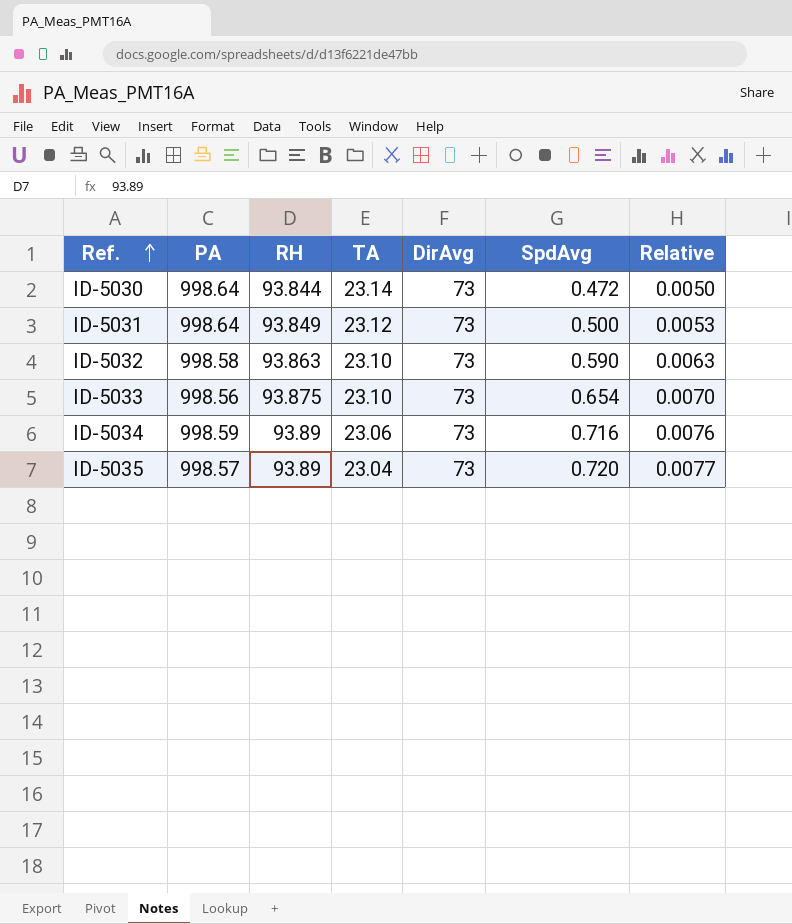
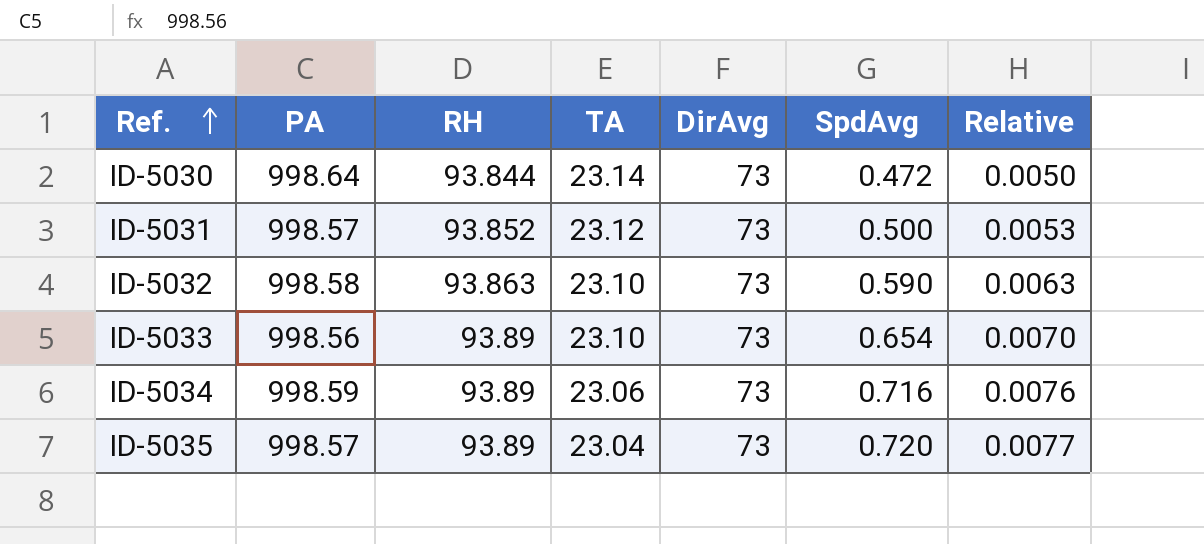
ID-5031 | PA: 998.64 -> 998.57
ID-5031 | RH: 93.849 -> 93.852
ID-5033 | RH: 93.875 -> 93.89

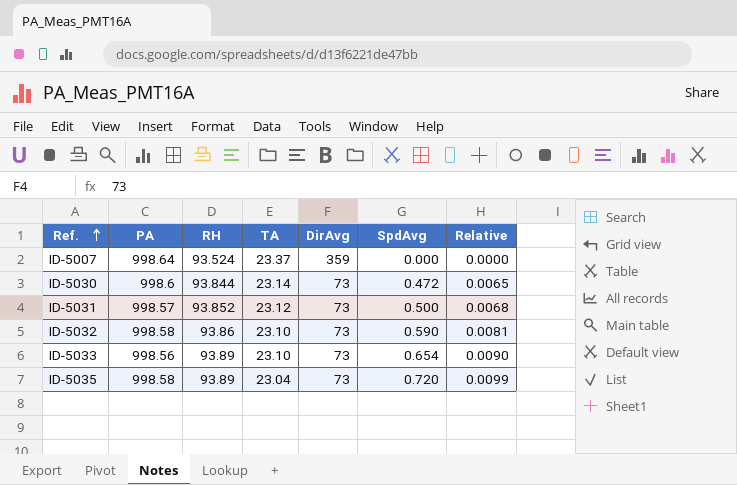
column Relative | formula: [SpdAvg] / [RH] -> [SpdAvg] / [DirAvg]
row ID-5034: 998.59 | 93.89 | 23.06 | 73 | 0.716 | 0.0076 -> none
row ID-5007: none -> 998.64 | 93.524 | 23.37 | 359 | 0.000 | 0.0000
ID-5030 | PA: 998.64 -> 998.6
ID-5032 | RH: 93.863 -> 93.86
ID-5035 | PA: 998.57 -> 998.58

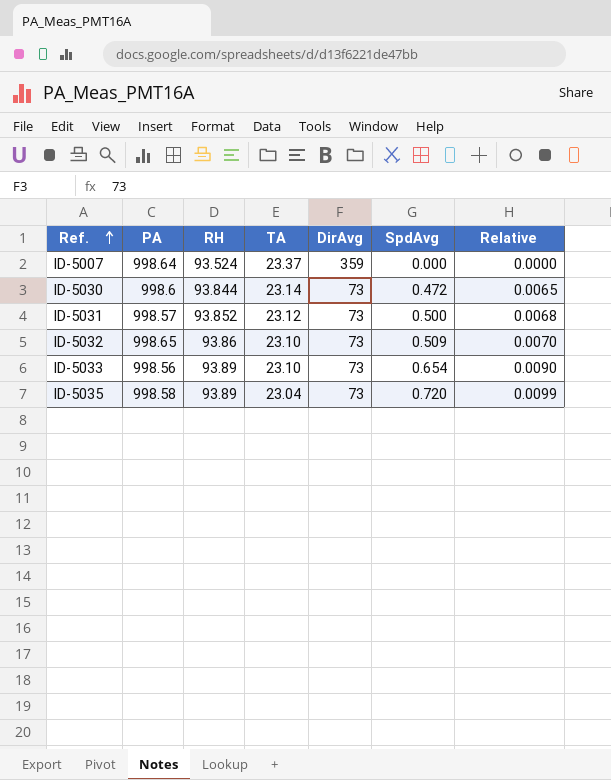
ID-5032 | PA: 998.58 -> 998.65
ID-5032 | SpdAvg: 0.590 -> 0.509
ID-5032 | Relative: 0.0081 -> 0.0070

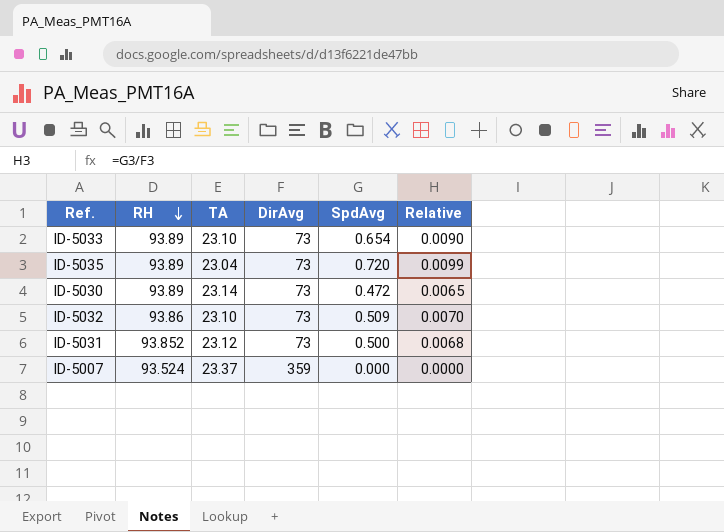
row order: Ref. ascending -> RH descending
column PA | position: 2 -> none
ID-5030 | RH: 93.844 -> 93.89

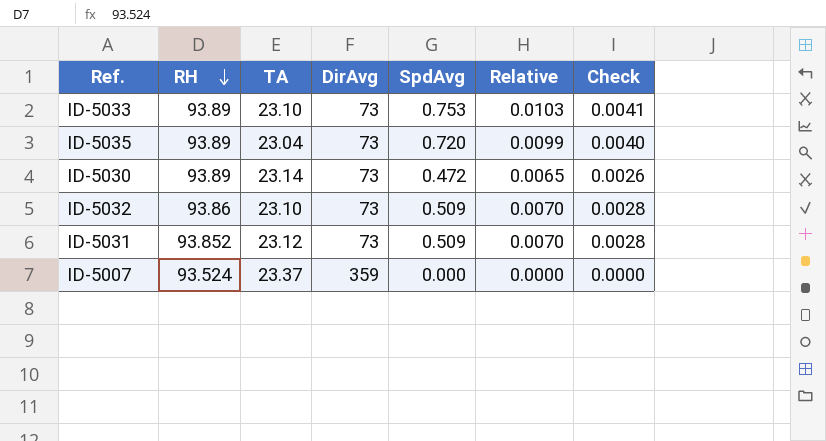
column Check | formula: none -> [Relative] * 0.4
ID-5033 | SpdAvg: 0.654 -> 0.753
ID-5033 | Relative: 0.0090 -> 0.0103
ID-5031 | SpdAvg: 0.500 -> 0.509
ID-5031 | Relative: 0.0068 -> 0.0070

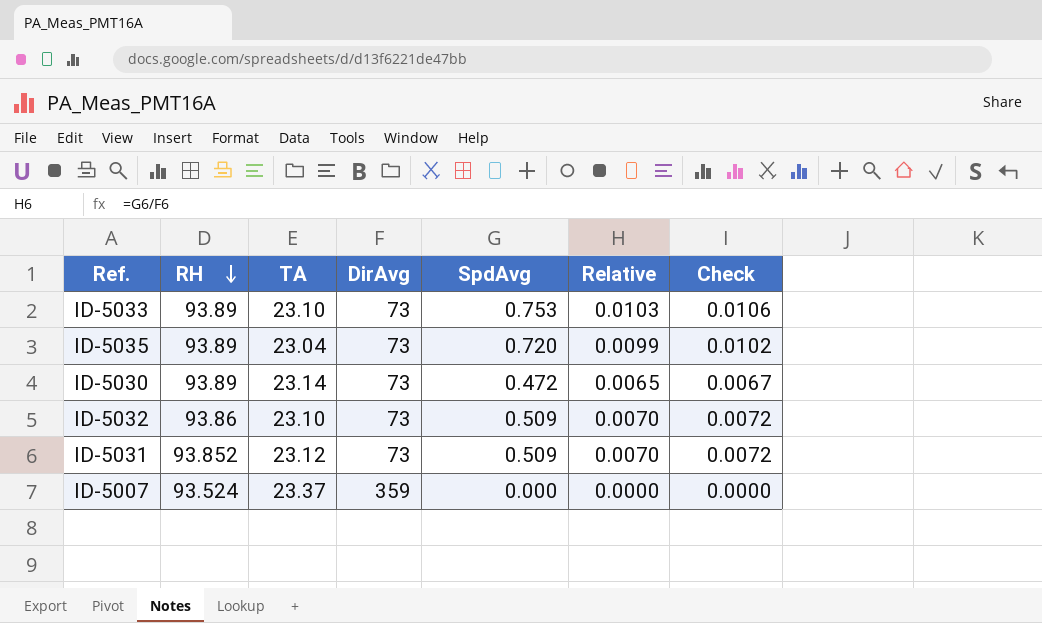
column Check | formula: [Relative] * 0.4 -> [Relative] * 1.03

